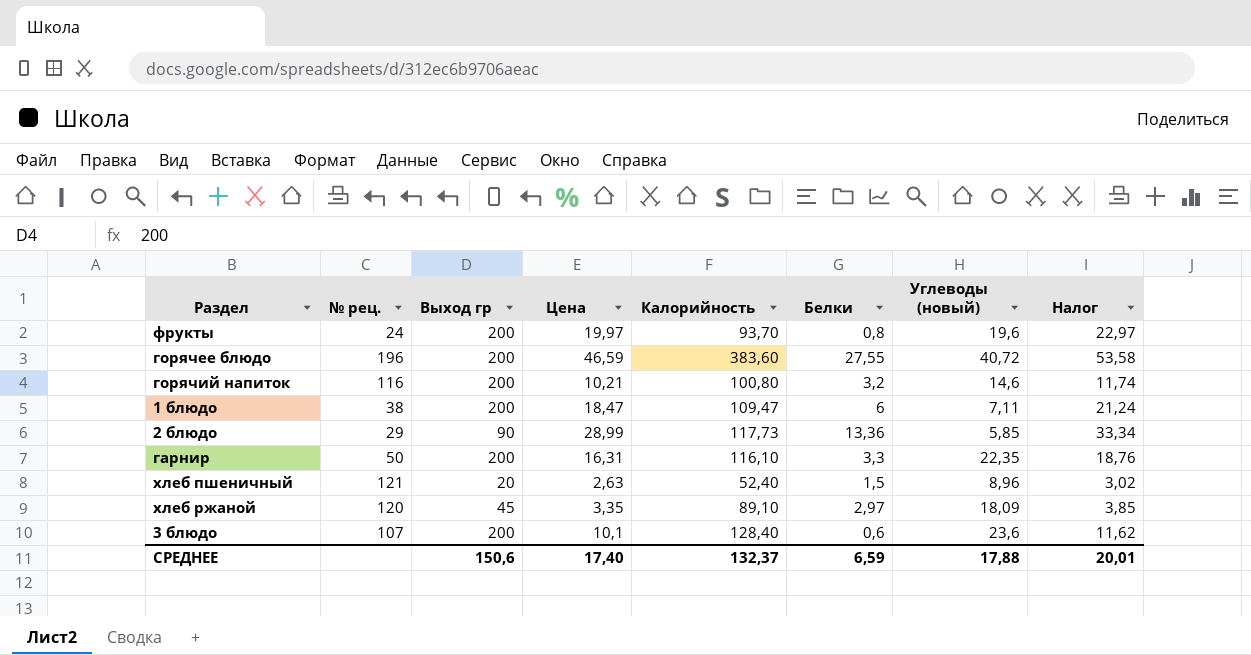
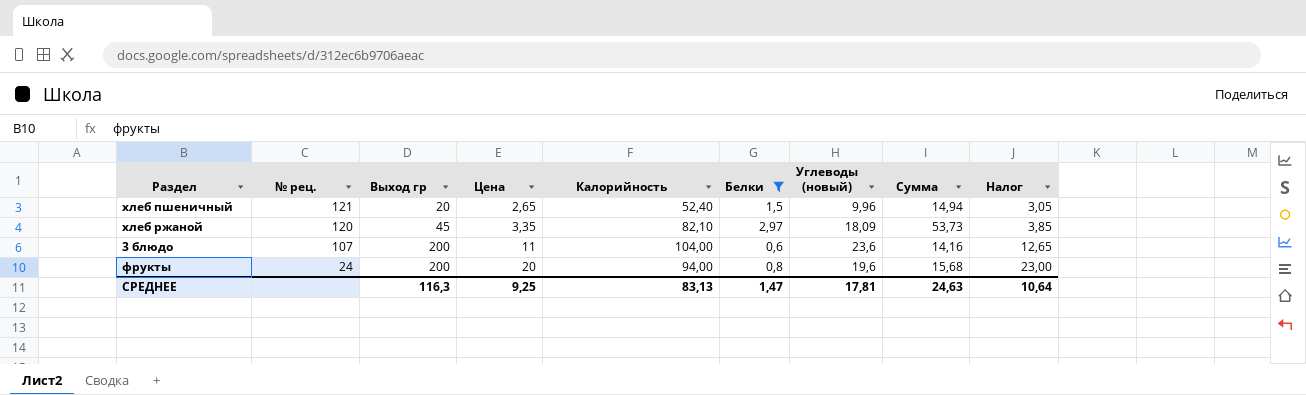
filter: none -> Белки <= 2,97
row order: none -> № рец. descending
column Сумма | formula: none -> [Белки] * [Углеводы (новый)]
хлеб пшеничный | Цена: 2,63 -> 2,65
хлеб пшеничный | Углеводы (новый): 8,96 -> 9,96
хлеб пшеничный | Налог: 3,02 -> 3,05
хлеб ржаной | Калорийность: 89,10 -> 82,10
3 блюдо | Цена: 10,1 -> 11
3 блюдо | Калорийность: 128,40 -> 104,00
3 блюдо | Налог: 11,62 -> 12,65
фрукты | Цена: 19,97 -> 20
фрукты | Калорийность: 93,70 -> 94,00
фрукты | Налог: 22,97 -> 23,00
СРЕДНЕЕ | Выход гр: 150,6 -> 116,3
СРЕДНЕЕ | Цена: 17,40 -> 9,25
СРЕДНЕЕ | Калорийность: 132,37 -> 83,13
СРЕДНЕЕ | Белки: 6,59 -> 1,47
СРЕДНЕЕ | Углеводы (новый): 17,88 -> 17,81
СРЕДНЕЕ | Налог: 20,01 -> 10,64

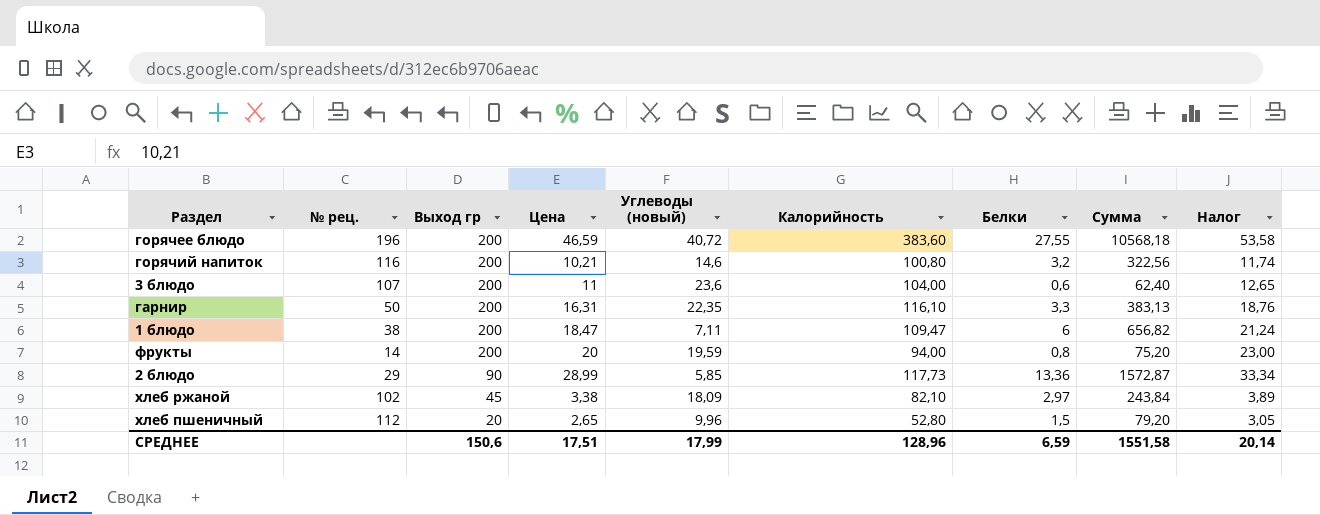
filter: Белки <= 2,97 -> none
row order: № рец. descending -> Выход гр descending
column Углеводы (новый) | position: 7 -> 5
column Сумма | formula: [Белки] * [Углеводы (новый)] -> [Калорийность] * [Белки]
фрукты | № рец.: 24 -> 14
фрукты | Углеводы (новый): 19,6 -> 19,59
хлеб ржаной | № рец.: 120 -> 102
хлеб ржаной | Цена: 3,35 -> 3,38
хлеб ржаной | Налог: 3,85 -> 3,89
хлеб пшеничный | № рец.: 121 -> 112
хлеб пшеничный | Калорийность: 52,40 -> 52,80
СРЕДНЕЕ | Выход гр: 116,3 -> 150,6
СРЕДНЕЕ | Цена: 9,25 -> 17,51
СРЕДНЕЕ | Углеводы (новый): 17,81 -> 17,99
СРЕДНЕЕ | Калорийность: 83,13 -> 128,96
СРЕДНЕЕ | Белки: 1,47 -> 6,59
СРЕДНЕЕ | Сумма: 24,63 -> 1551,58
СРЕДНЕЕ | Налог: 10,64 -> 20,14

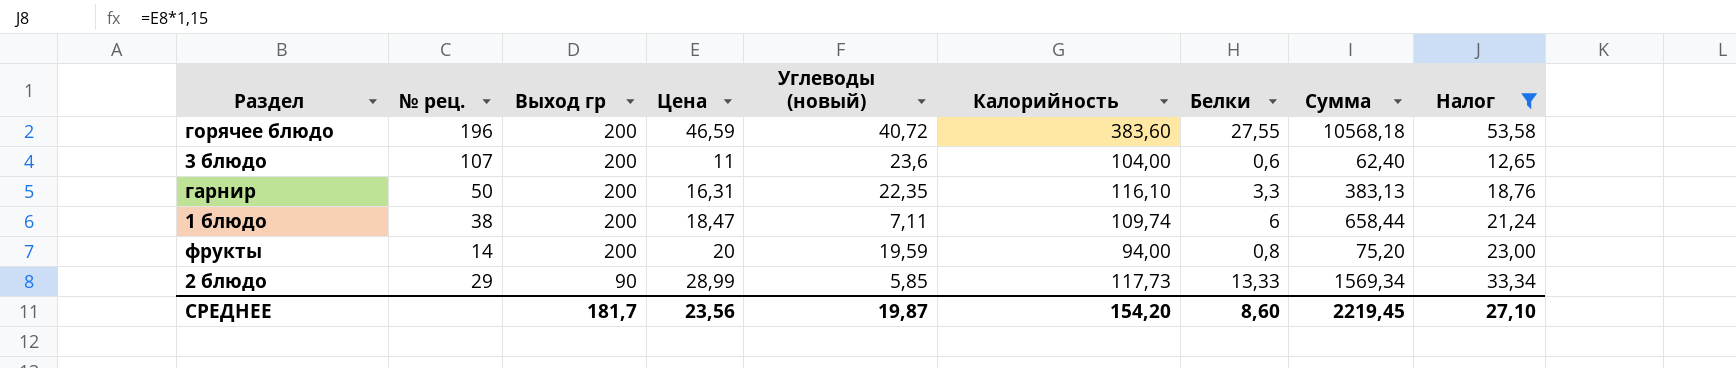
filter: none -> Налог >= 12,65
1 блюдо | Калорийность: 109,47 -> 109,74
1 блюдо | Сумма: 656,82 -> 658,44
2 блюдо | Белки: 13,36 -> 13,33
2 блюдо | Сумма: 1572,87 -> 1569,34
СРЕДНЕЕ | Выход гр: 150,6 -> 181,7
СРЕДНЕЕ | Цена: 17,51 -> 23,56
СРЕДНЕЕ | Углеводы (новый): 17,99 -> 19,87
СРЕДНЕЕ | Калорийность: 128,96 -> 154,20
СРЕДНЕЕ | Белки: 6,59 -> 8,60
СРЕДНЕЕ | Сумма: 1551,58 -> 2219,45
СРЕДНЕЕ | Налог: 20,14 -> 27,10

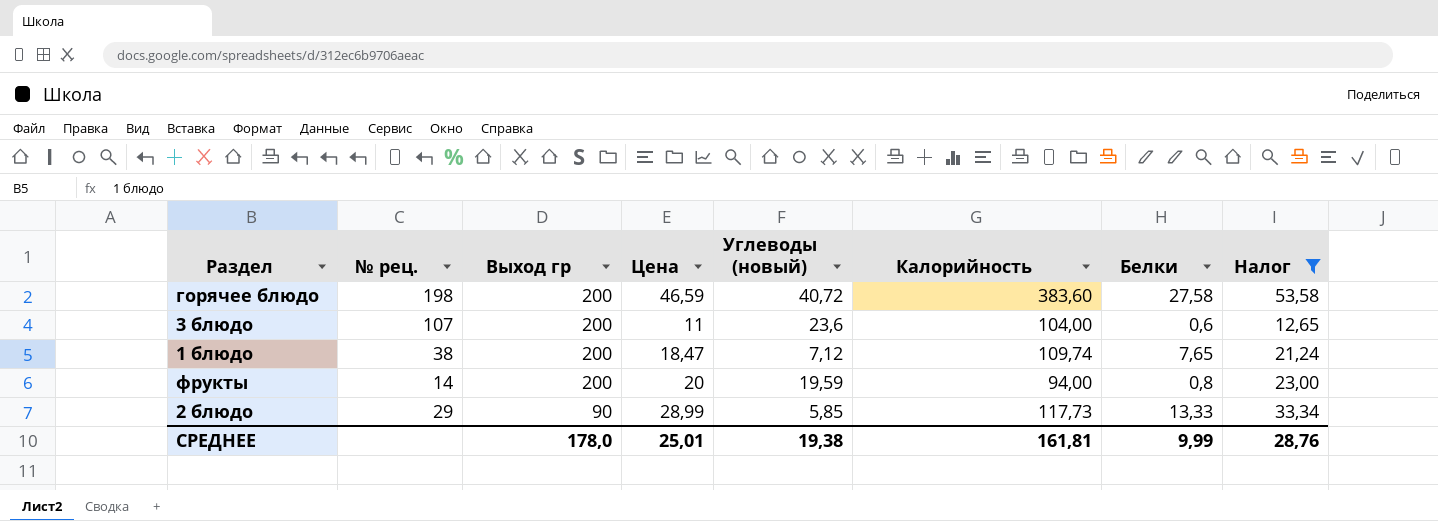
column Сумма | formula: [Калорийность] * [Белки] -> none
row гарнир: 50 | 200 | 16,31 | 22,35 | 116,10 | 3,3 | 383,13 | 18,76 -> none
горячее блюдо | № рец.: 196 -> 198
горячее блюдо | Белки: 27,55 -> 27,58
1 блюдо | Углеводы (новый): 7,11 -> 7,12
1 блюдо | Белки: 6 -> 7,65
СРЕДНЕЕ | Выход гр: 181,7 -> 178,0
СРЕДНЕЕ | Цена: 23,56 -> 25,01
СРЕДНЕЕ | Углеводы (новый): 19,87 -> 19,38
СРЕДНЕЕ | Калорийность: 154,20 -> 161,81
СРЕДНЕЕ | Белки: 8,60 -> 9,99
СРЕДНЕЕ | Налог: 27,10 -> 28,76

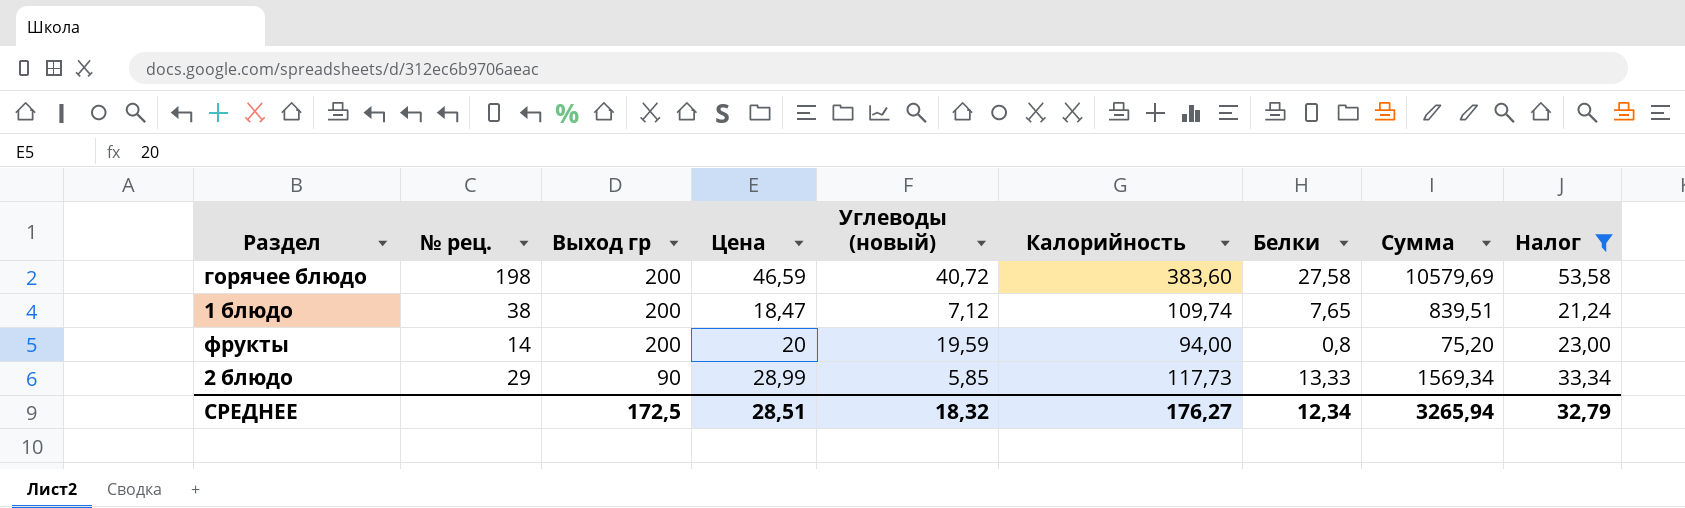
column Сумма | formula: none -> [Калорийность] * [Белки]
row 3 блюдо: 107 | 200 | 11 | 23,6 | 104,00 | 0,6 | 12,65 -> none
СРЕДНЕЕ | Выход гр: 178,0 -> 172,5
СРЕДНЕЕ | Цена: 25,01 -> 28,51
СРЕДНЕЕ | Углеводы (новый): 19,38 -> 18,32
СРЕДНЕЕ | Калорийность: 161,81 -> 176,27
СРЕДНЕЕ | Белки: 9,99 -> 12,34
СРЕДНЕЕ | Налог: 28,76 -> 32,79

